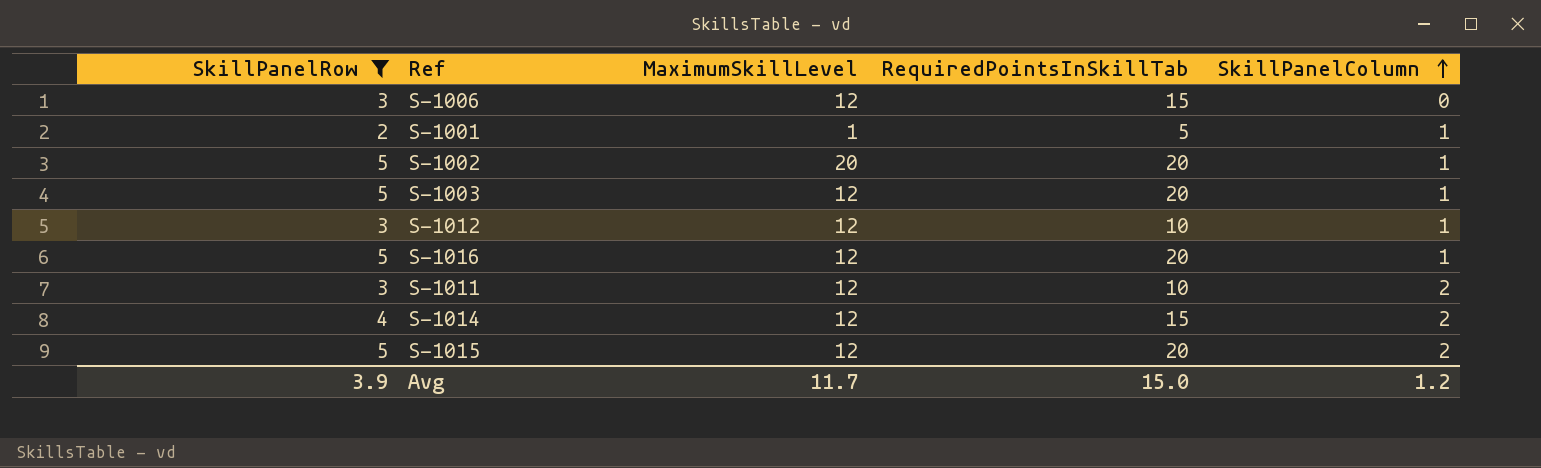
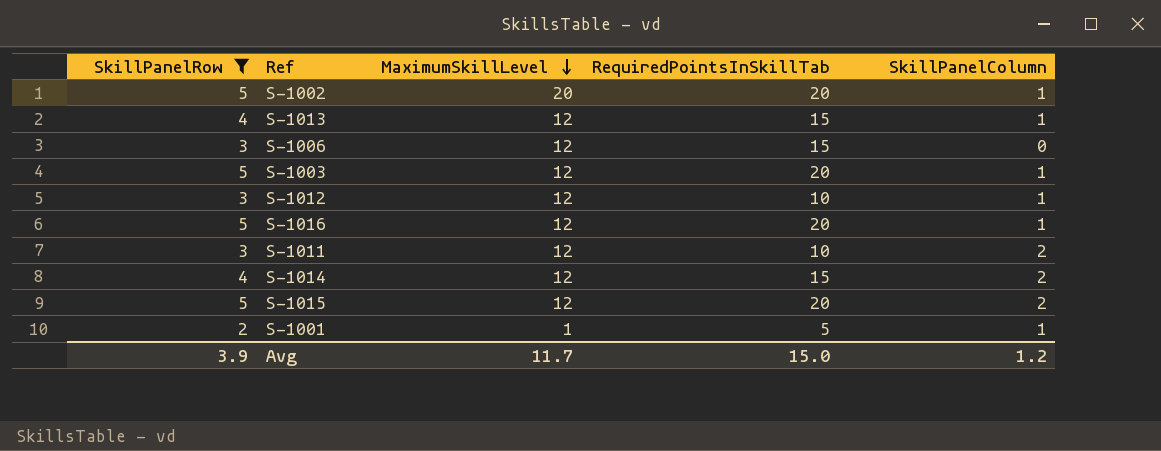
row order: SkillPanelColumn ascending -> MaximumSkillLevel descending
row S-1013: none -> 4 | 12 | 15 | 1

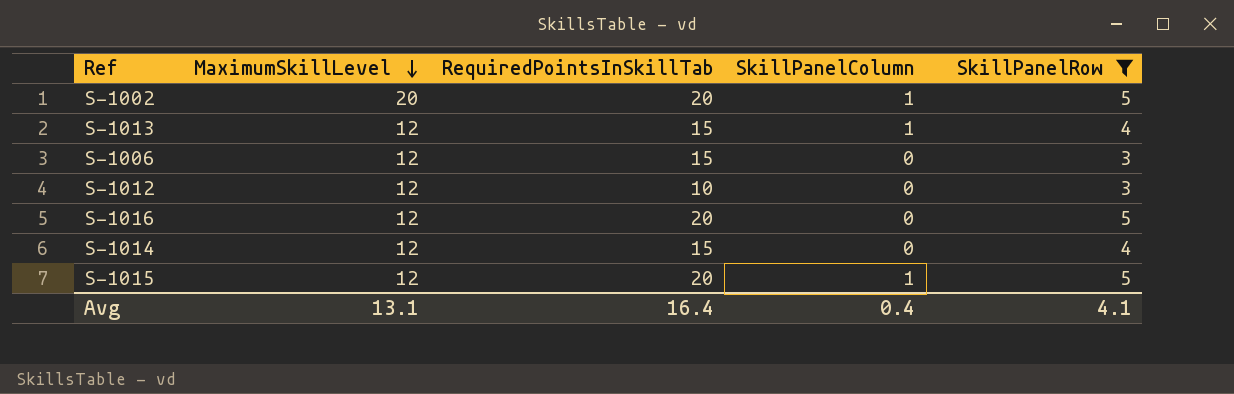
column SkillPanelRow | position: 1 -> 5
row S-1003: 5 | 12 | 20 | 1 -> none
row S-1011: 3 | 12 | 10 | 2 -> none
row S-1001: 2 | 1 | 5 | 1 -> none
S-1012 | SkillPanelColumn: 1 -> 0
S-1016 | SkillPanelColumn: 1 -> 0
S-1014 | SkillPanelColumn: 2 -> 0
S-1015 | SkillPanelColumn: 2 -> 1
Avg | MaximumSkillLevel: 11.7 -> 13.1
Avg | RequiredPointsInSkillTab: 15.0 -> 16.4
Avg | SkillPanelColumn: 1.2 -> 0.4
Avg | SkillPanelRow: 3.9 -> 4.1

